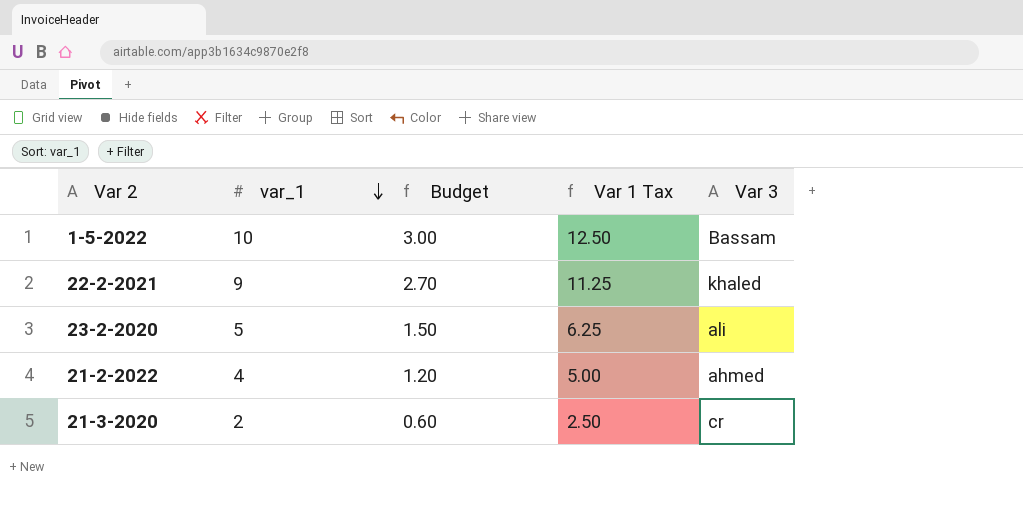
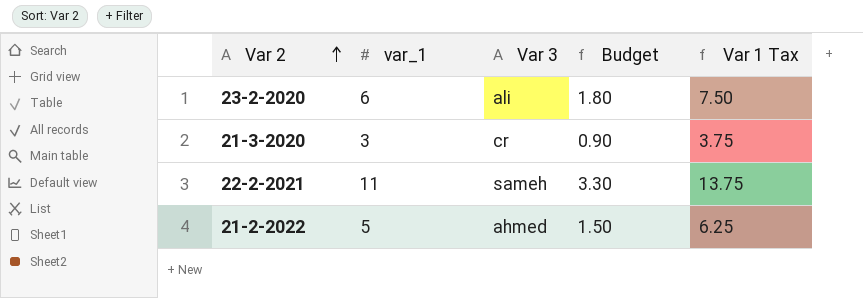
row order: var_1 descending -> Var 2 ascending
column Var 3 | position: 5 -> 3
row 1-5-2022: 10 | 3.00 | 12.50 | Bassam -> none
23-2-2020 | var_1: 5 -> 6
23-2-2020 | Budget: 1.50 -> 1.80
23-2-2020 | Var 1 Tax: 6.25 -> 7.50
21-3-2020 | var_1: 2 -> 3
21-3-2020 | Budget: 0.60 -> 0.90
21-3-2020 | Var 1 Tax: 2.50 -> 3.75
22-2-2021 | var_1: 9 -> 11
22-2-2021 | Var 3: khaled -> sameh
22-2-2021 | Budget: 2.70 -> 3.30
22-2-2021 | Var 1 Tax: 11.25 -> 13.75
21-2-2022 | var_1: 4 -> 5
21-2-2022 | Budget: 1.20 -> 1.50
21-2-2022 | Var 1 Tax: 5.00 -> 6.25

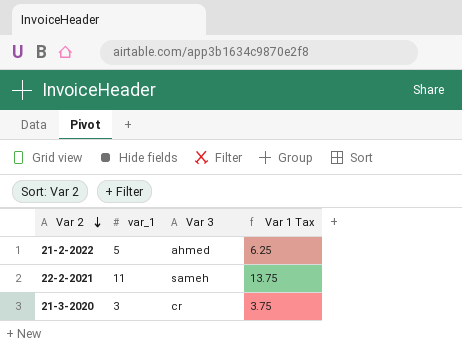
row order: Var 2 ascending -> Var 2 descending
column Budget | formula: [var_1] * 0.3 -> none
row 23-2-2020: 6 | ali | 1.80 | 7.50 -> none

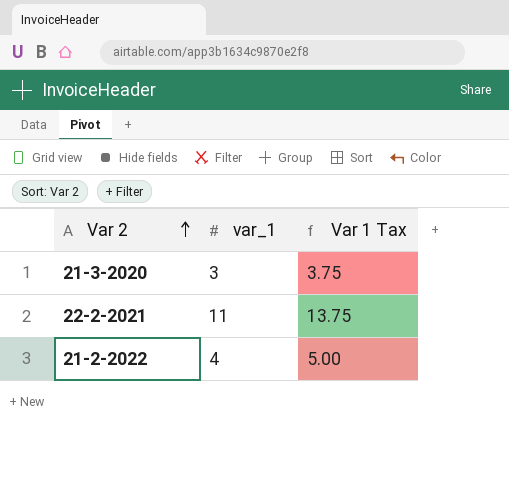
row order: Var 2 descending -> Var 2 ascending
column Var 3 | position: 3 -> none
21-2-2022 | var_1: 5 -> 4
21-2-2022 | Var 1 Tax: 6.25 -> 5.00

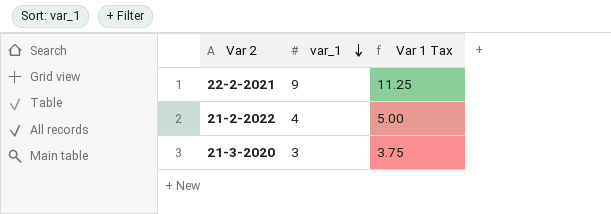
row order: Var 2 ascending -> var_1 descending
22-2-2021 | var_1: 11 -> 9
22-2-2021 | Var 1 Tax: 13.75 -> 11.25

